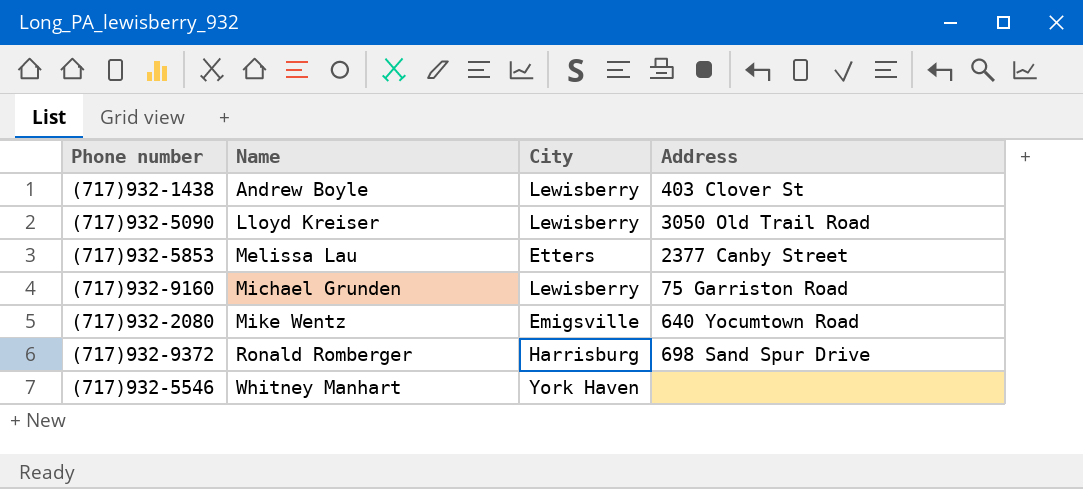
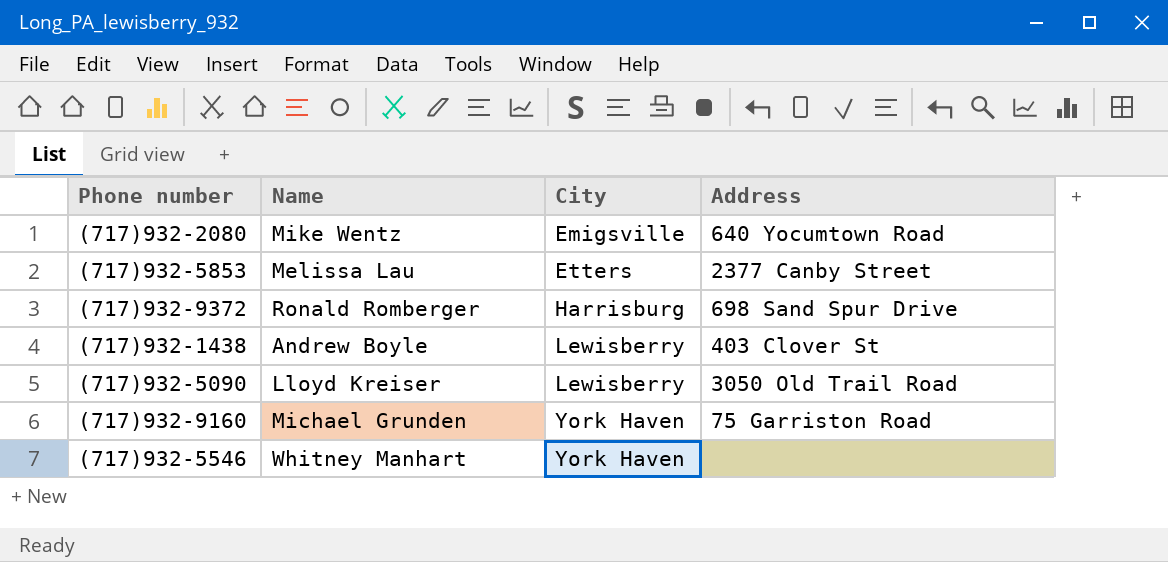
row order: Name ascending -> City ascending
(717)932-9160 | City: Lewisberry -> York Haven

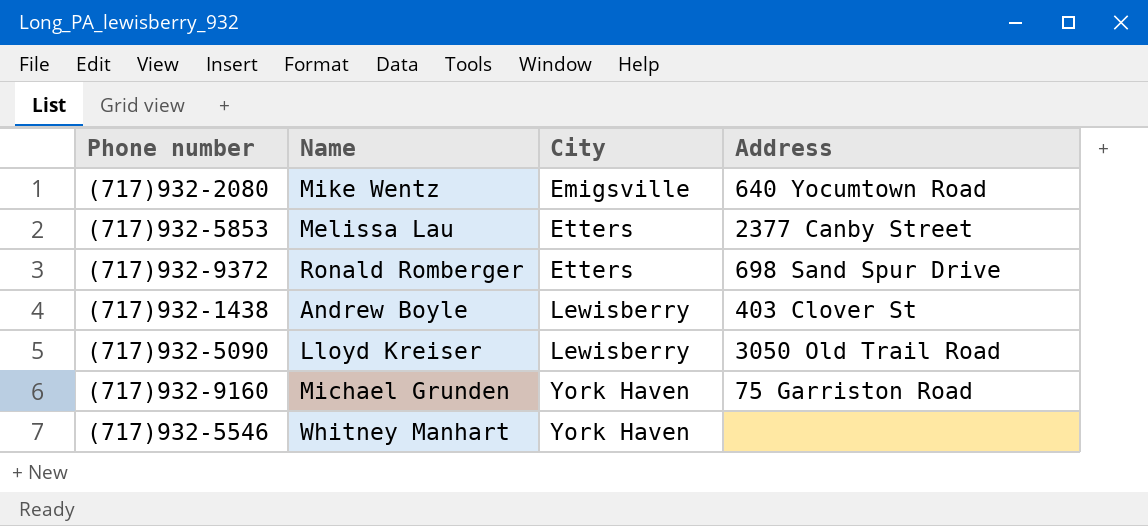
(717)932-9372 | City: Harrisburg -> Etters

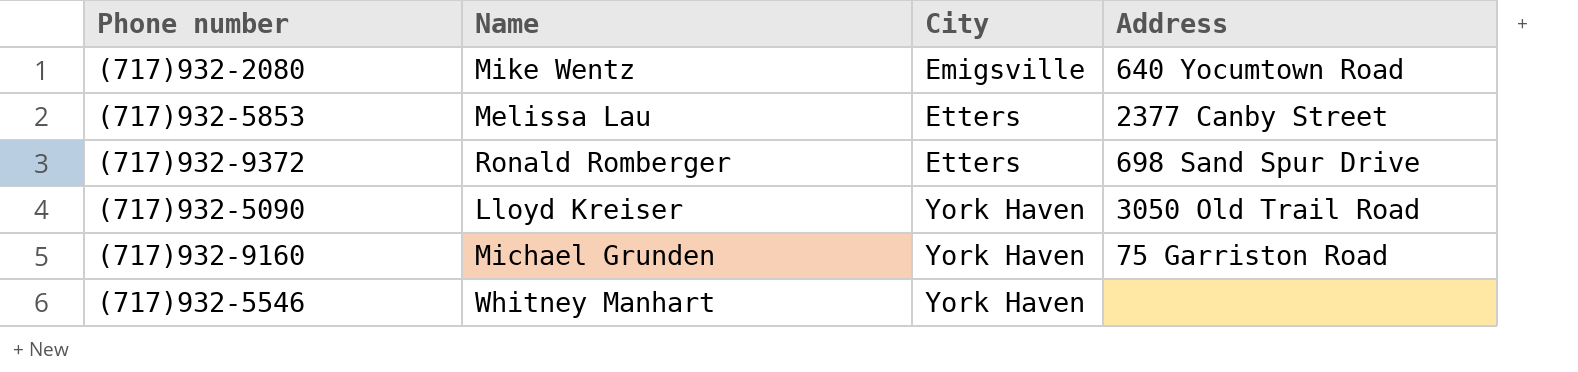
row (717)932-1438: Andrew Boyle | Lewisberry | 403 Clover St -> none
(717)932-5090 | City: Lewisberry -> York Haven

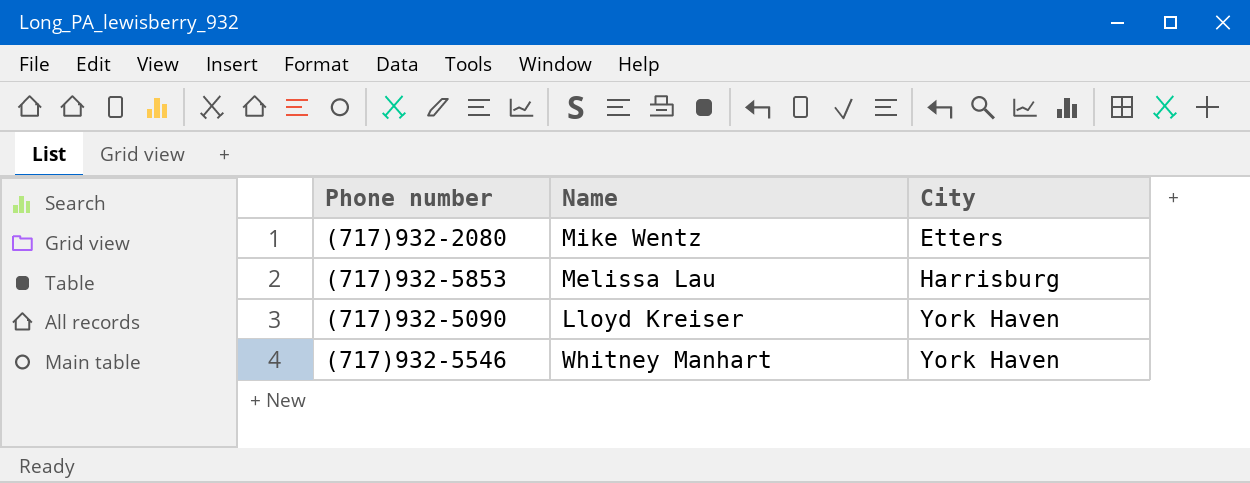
column Address | position: 4 -> none
row (717)932-9372: Ronald Romberger | Etters | 698 Sand Spur Drive -> none
row (717)932-9160: Michael Grunden | York Haven | 75 Garriston Road -> none
(717)932-2080 | City: Emigsville -> Etters
(717)932-5853 | City: Etters -> Harrisburg

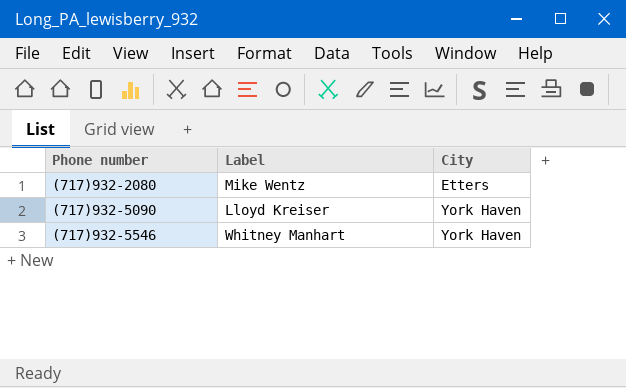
column name: Name -> Label
row (717)932-5853: Melissa Lau | Harrisburg -> none

